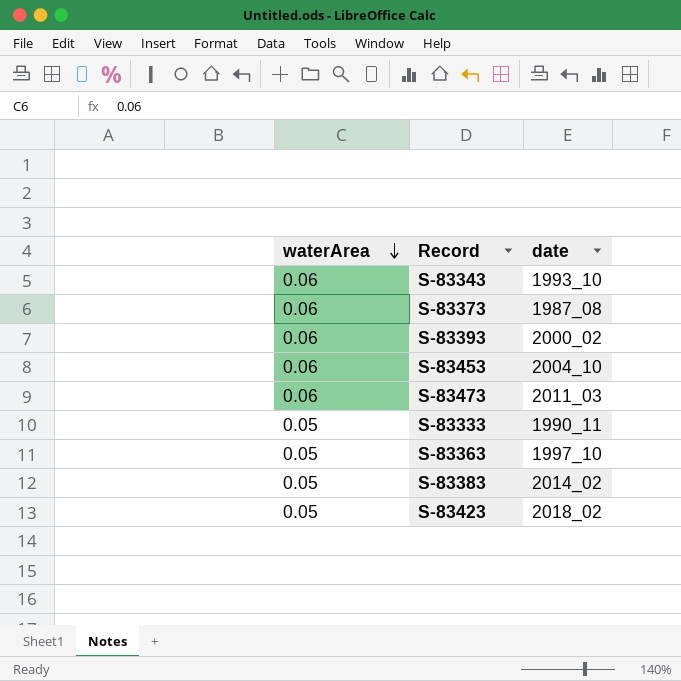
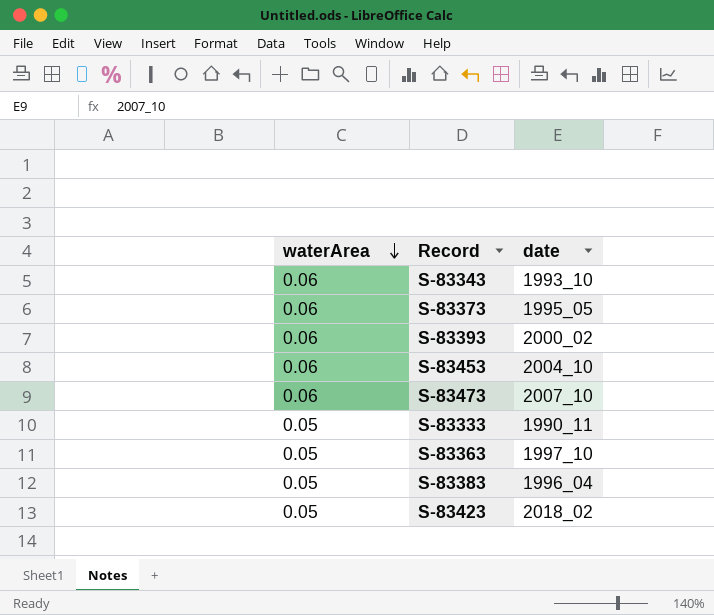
S-83373 | date: 1987_08 -> 1995_05
S-83473 | date: 2011_03 -> 2007_10
S-83383 | date: 2014_02 -> 1996_04

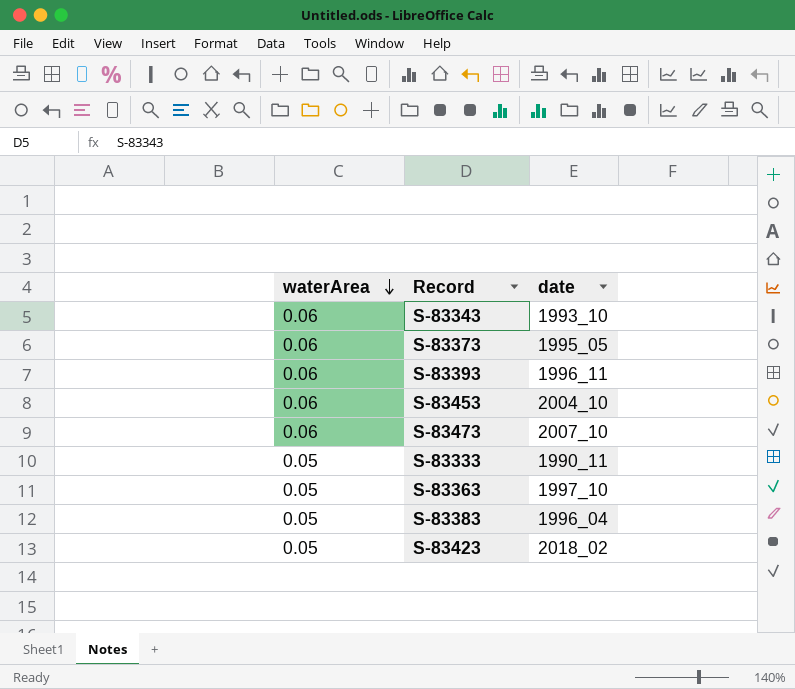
S-83393 | date: 2000_02 -> 1996_11

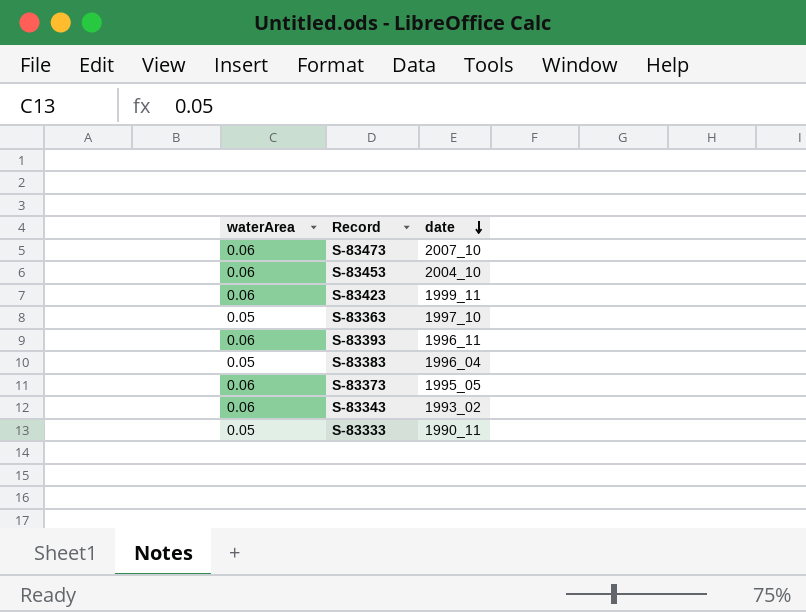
row order: waterArea descending -> date descending
S-83423 | waterArea: 0.05 -> 0.06
S-83423 | date: 2018_02 -> 1999_11
S-83343 | date: 1993_10 -> 1993_02

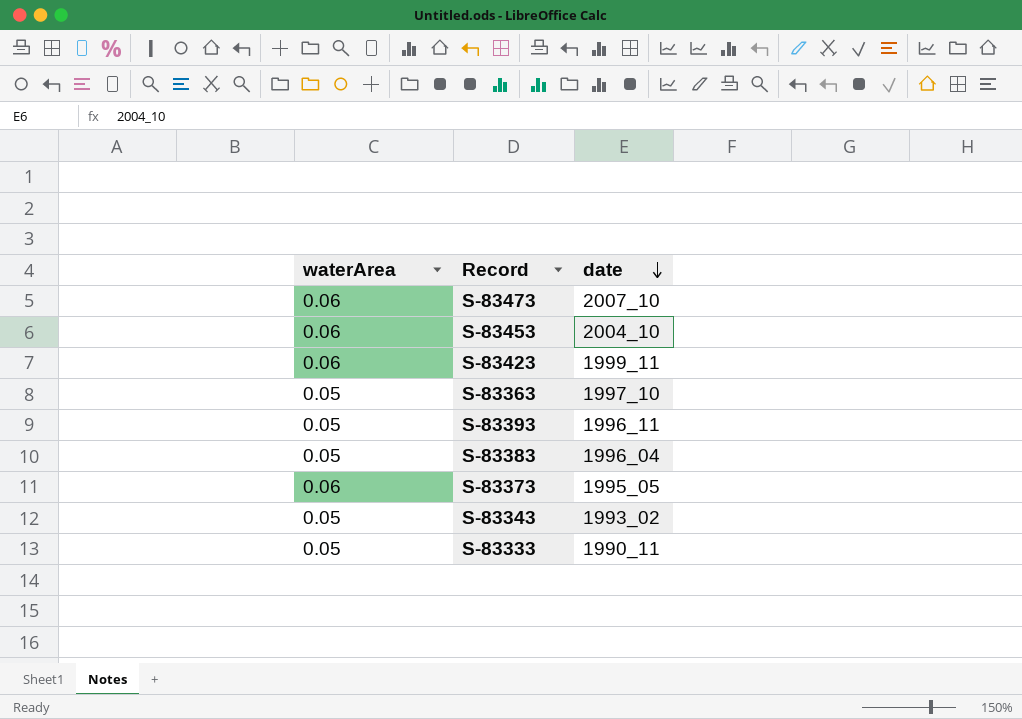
S-83393 | waterArea: 0.06 -> 0.05
S-83343 | waterArea: 0.06 -> 0.05

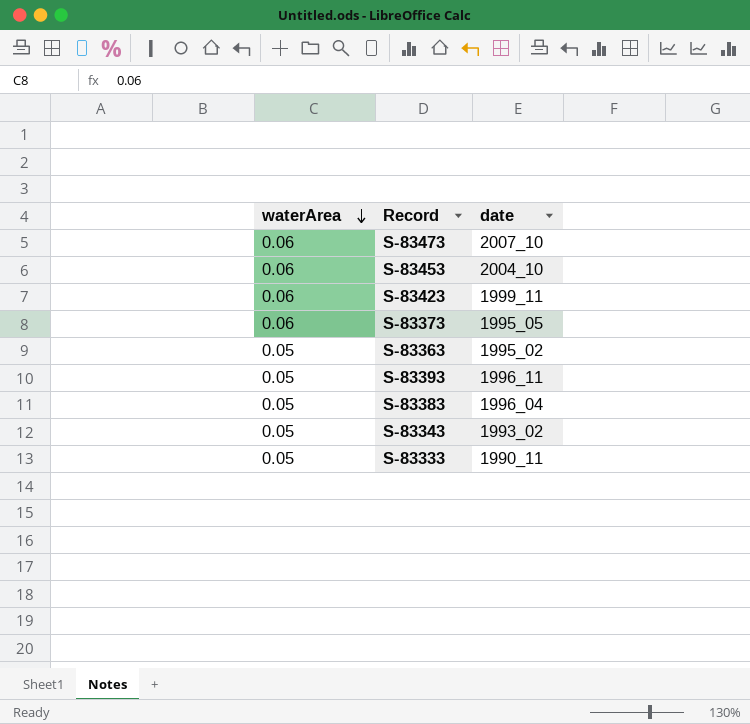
row order: date descending -> waterArea descending
S-83363 | date: 1997_10 -> 1995_02

